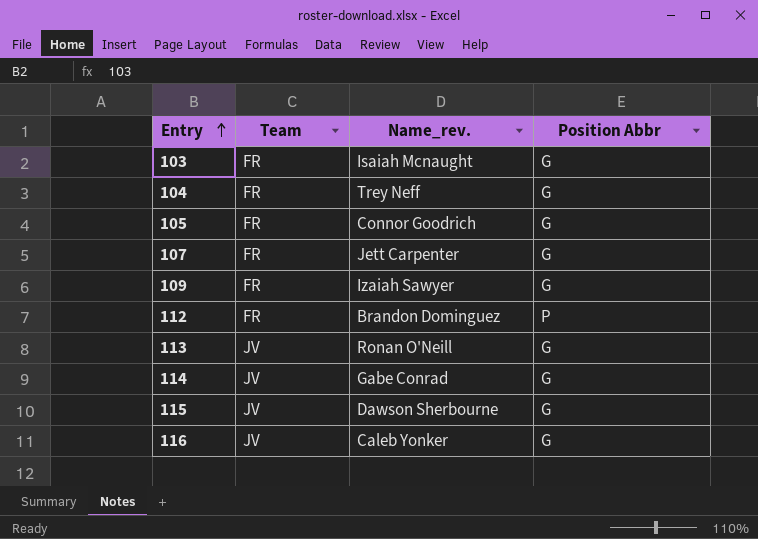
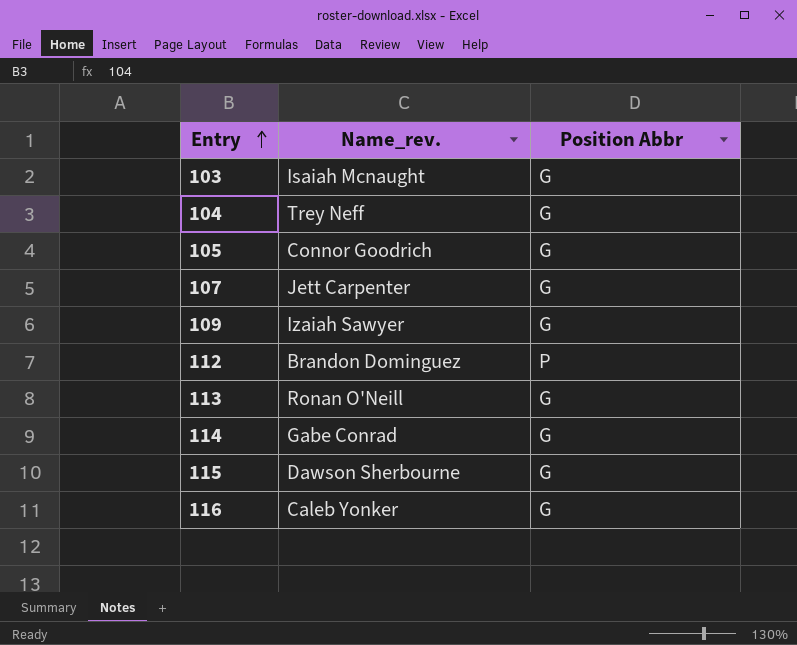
column Team | position: 2 -> none

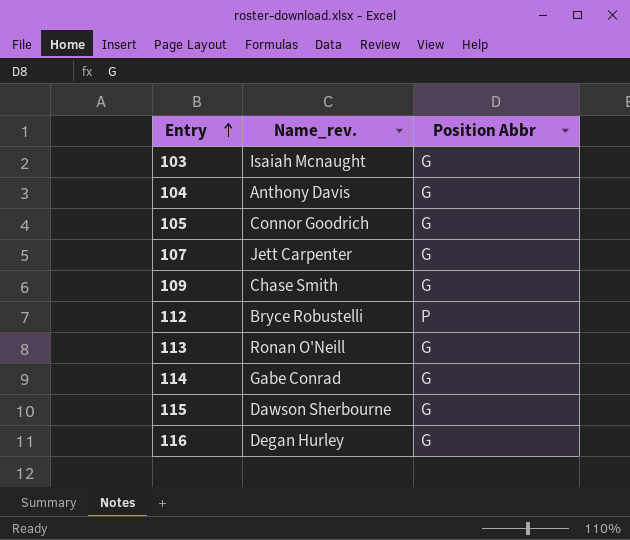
104 | Name_rev.: Trey Neff -> Anthony Davis
109 | Name_rev.: Izaiah Sawyer -> Chase Smith
112 | Name_rev.: Brandon Dominguez -> Bryce Robustelli
116 | Name_rev.: Caleb Yonker -> Degan Hurley

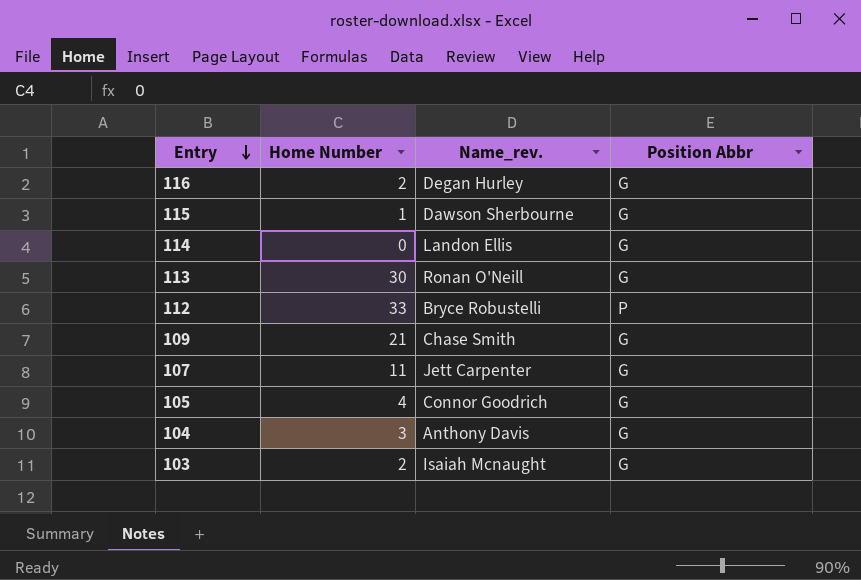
row order: Entry ascending -> Entry descending
column Home Number | position: none -> 2
114 | Name_rev.: Gabe Conrad -> Landon Ellis

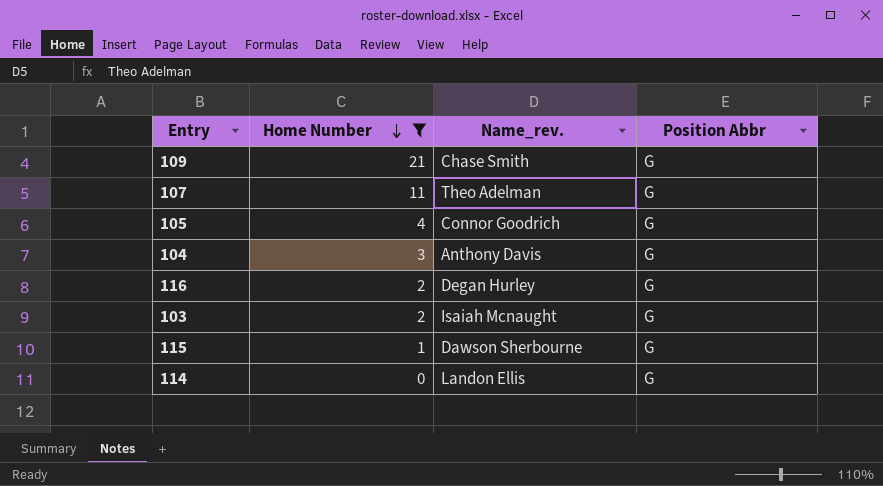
filter: none -> Home Number <= 21
row order: Entry descending -> Home Number descending
107 | Name_rev.: Jett Carpenter -> Theo Adelman

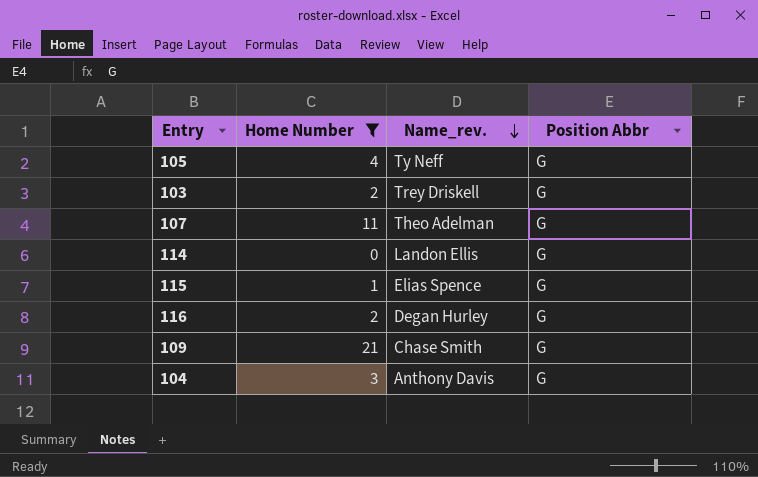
row order: Home Number descending -> Name_rev. descending
105 | Name_rev.: Connor Goodrich -> Ty Neff
103 | Name_rev.: Isaiah Mcnaught -> Trey Driskell
115 | Name_rev.: Dawson Sherbourne -> Elias Spence

